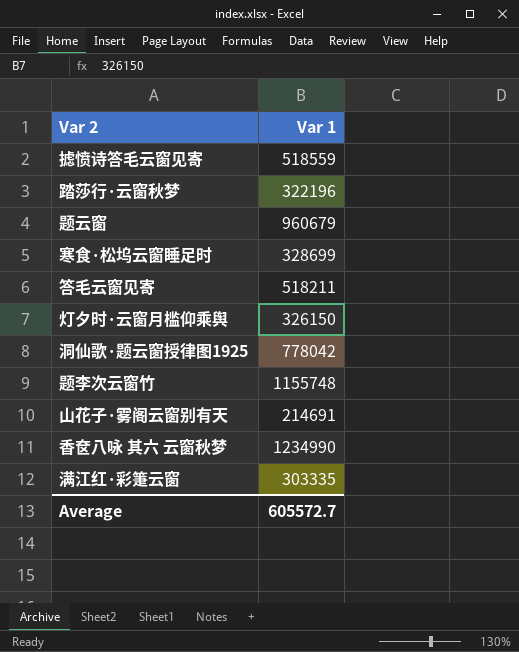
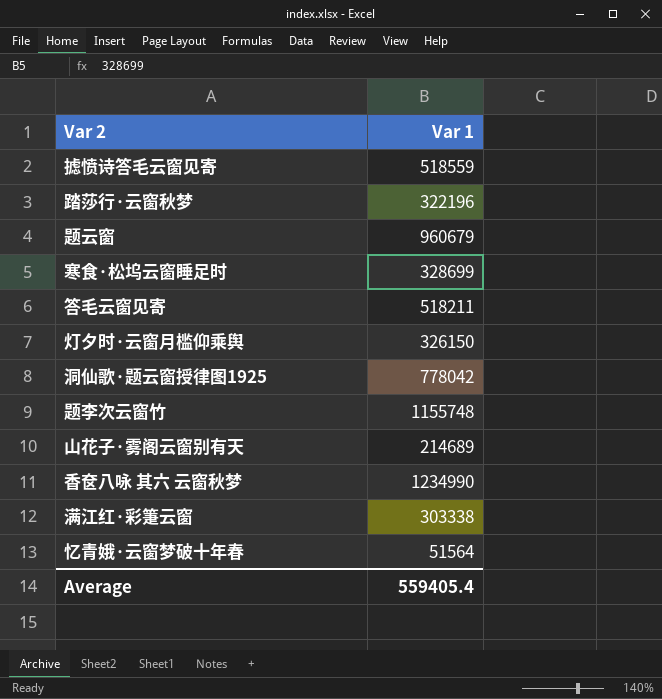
山花子·雾阁云窗别有天 | Var 1: 214691 -> 214689
满江红·彩箑云窗 | Var 1: 303335 -> 303338
row 忆青娥·云窗梦破十年春: none -> 51564
Average | Var 1: 605572.7 -> 559405.4

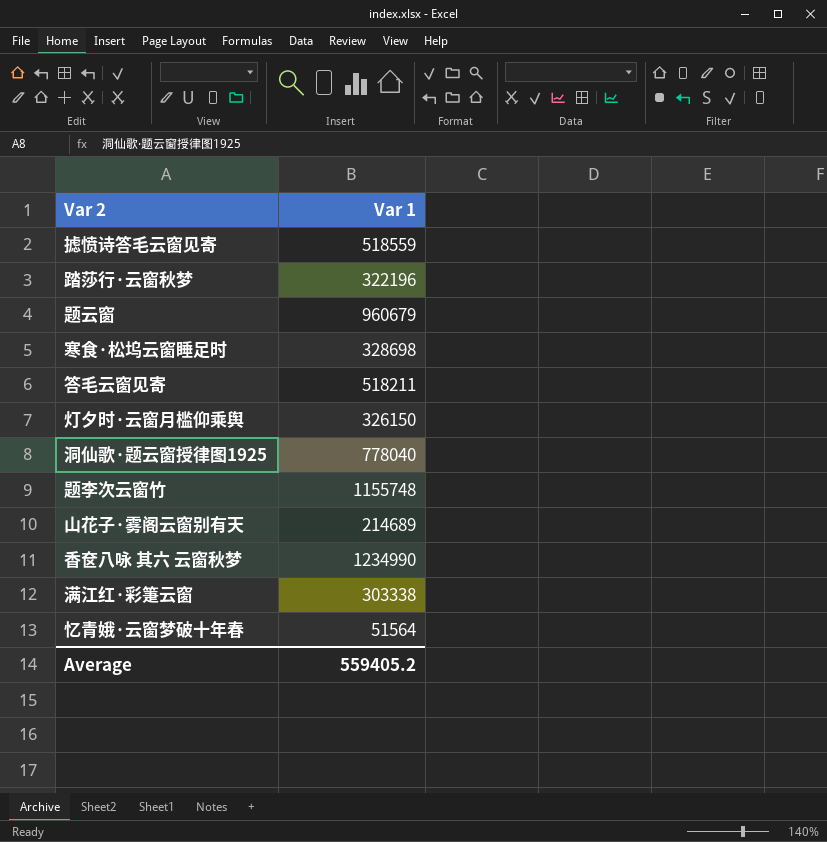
寒食·松坞云窗睡足时 | Var 1: 328699 -> 328698
洞仙歌·题云窗授律图1925 | Var 1: 778042 -> 778040
Average | Var 1: 559405.4 -> 559405.2

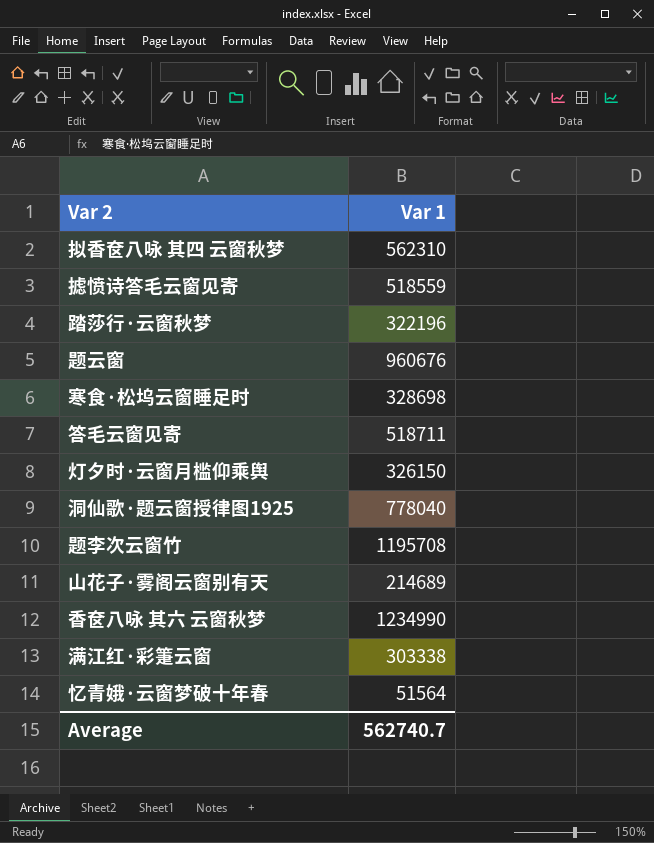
row 拟香奁八咏 其四 云窗秋梦: none -> 562310
题云窗 | Var 1: 960679 -> 960676
答毛云窗见寄 | Var 1: 518211 -> 518711
题李次云窗竹 | Var 1: 1155748 -> 1195708
Average | Var 1: 559405.2 -> 562740.7

